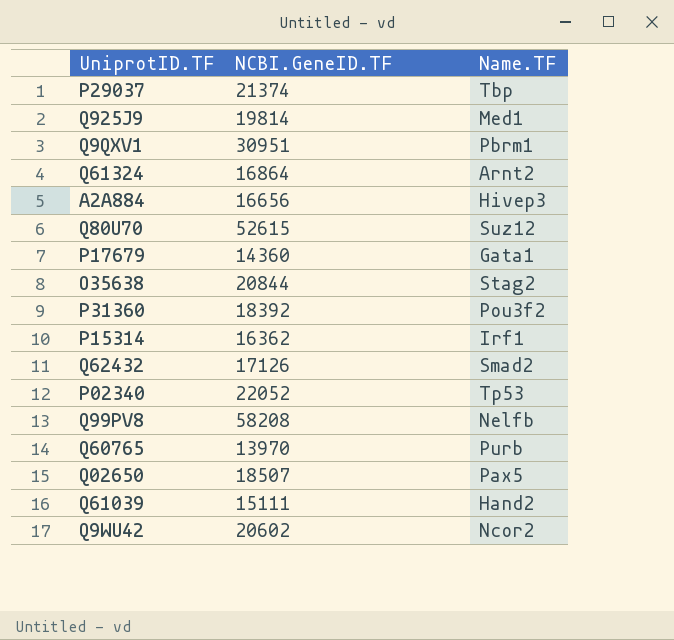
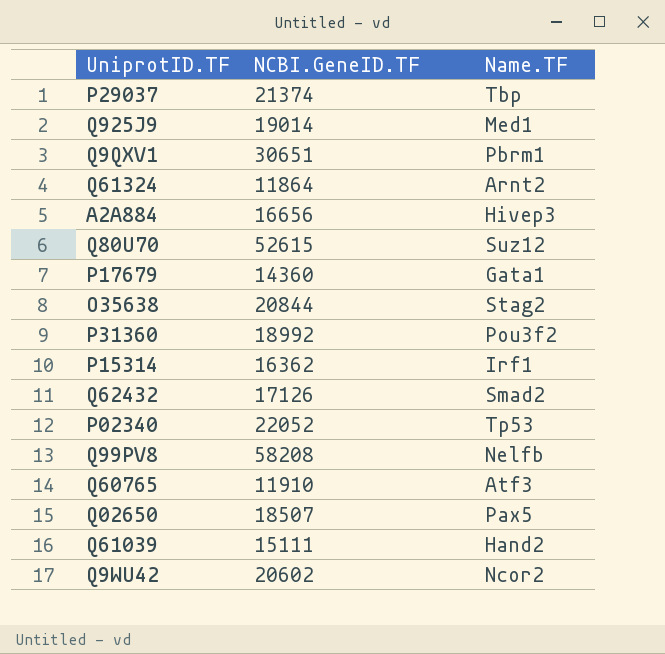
Q925J9 | NCBI.GeneID.TF: 19814 -> 19014
Q9QXV1 | NCBI.GeneID.TF: 30951 -> 30651
Q61324 | NCBI.GeneID.TF: 16864 -> 11864
P31360 | NCBI.GeneID.TF: 18392 -> 18992
Q60765 | NCBI.GeneID.TF: 13970 -> 11910
Q60765 | Name.TF: Purb -> Atf3

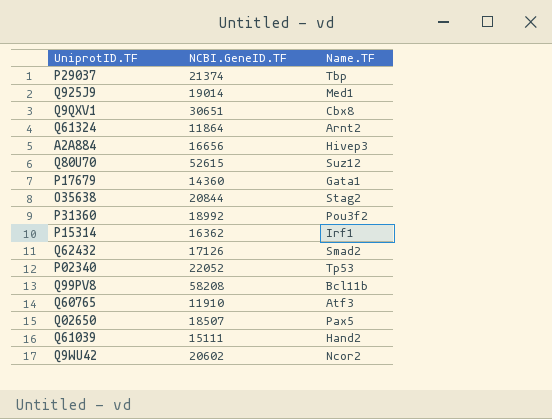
Q9QXV1 | Name.TF: Pbrm1 -> Cbx8
Q99PV8 | Name.TF: Nelfb -> Bcl11b

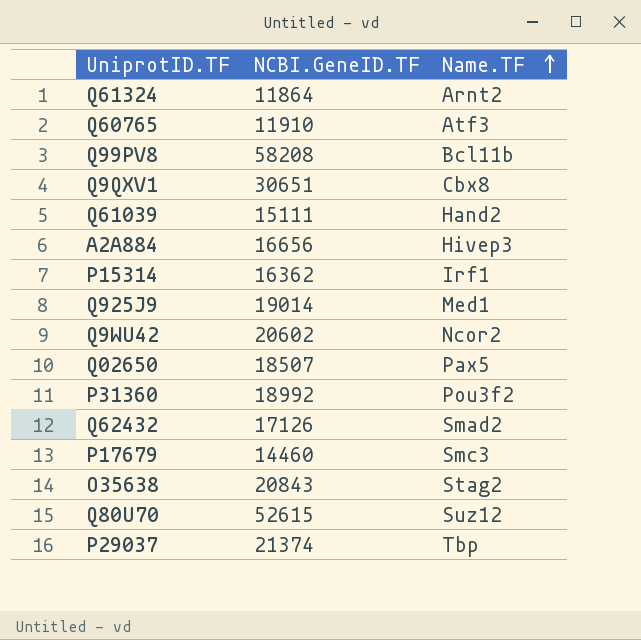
row order: none -> Name.TF ascending
row P02340: 22052 | Tp53 -> none
P17679 | NCBI.GeneID.TF: 14360 -> 14460
P17679 | Name.TF: Gata1 -> Smc3
O35638 | NCBI.GeneID.TF: 20844 -> 20843

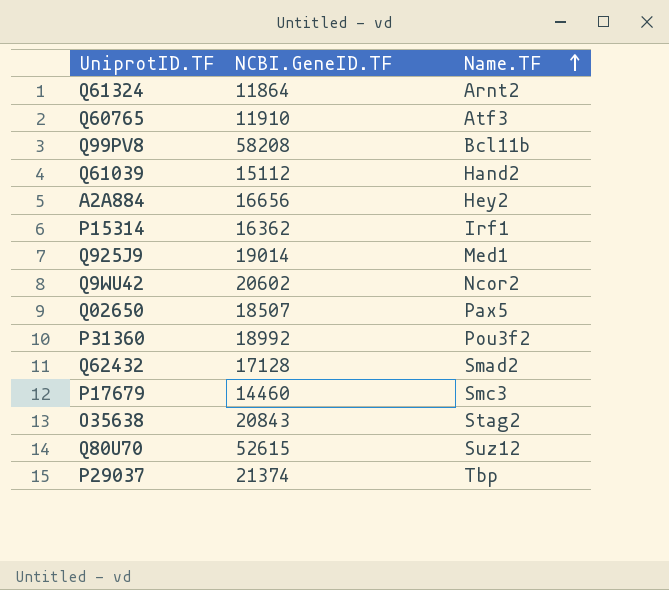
row Q9QXV1: 30651 | Cbx8 -> none
Q61039 | NCBI.GeneID.TF: 15111 -> 15112
A2A884 | Name.TF: Hivep3 -> Hey2
Q62432 | NCBI.GeneID.TF: 17126 -> 17128

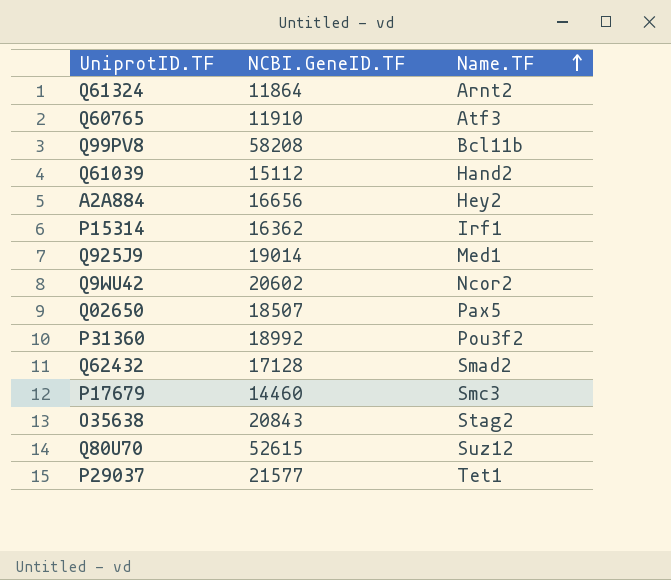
P29037 | NCBI.GeneID.TF: 21374 -> 21577
P29037 | Name.TF: Tbp -> Tet1

